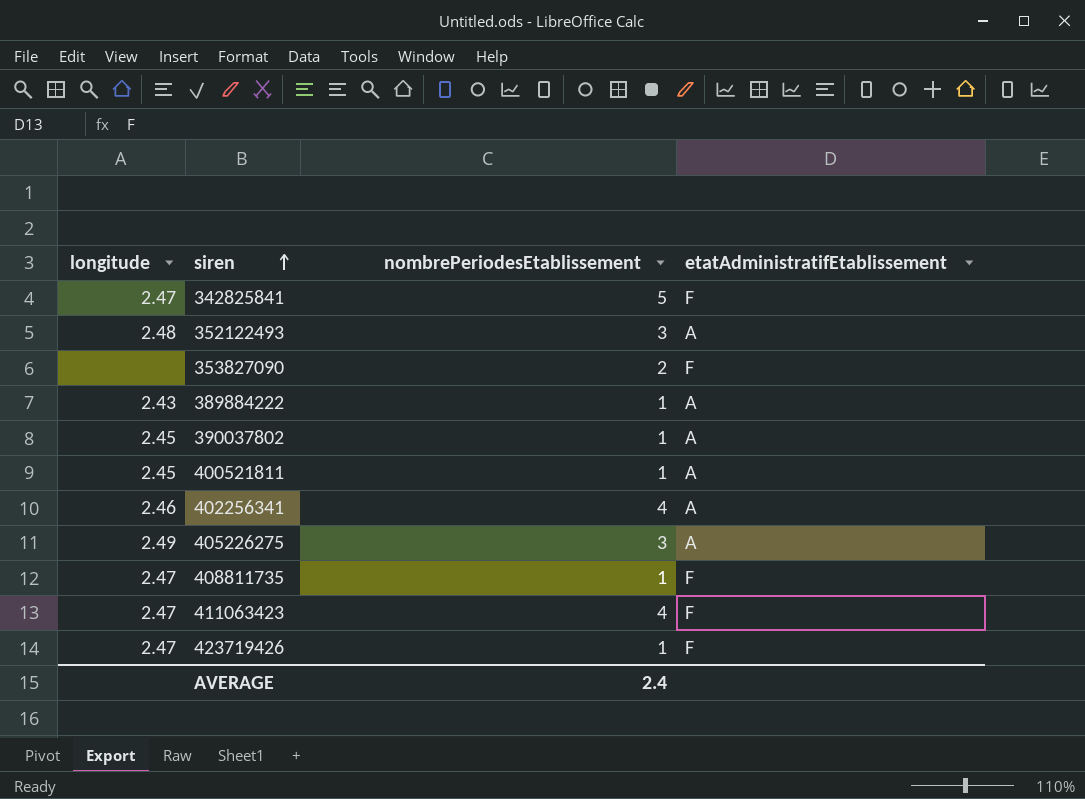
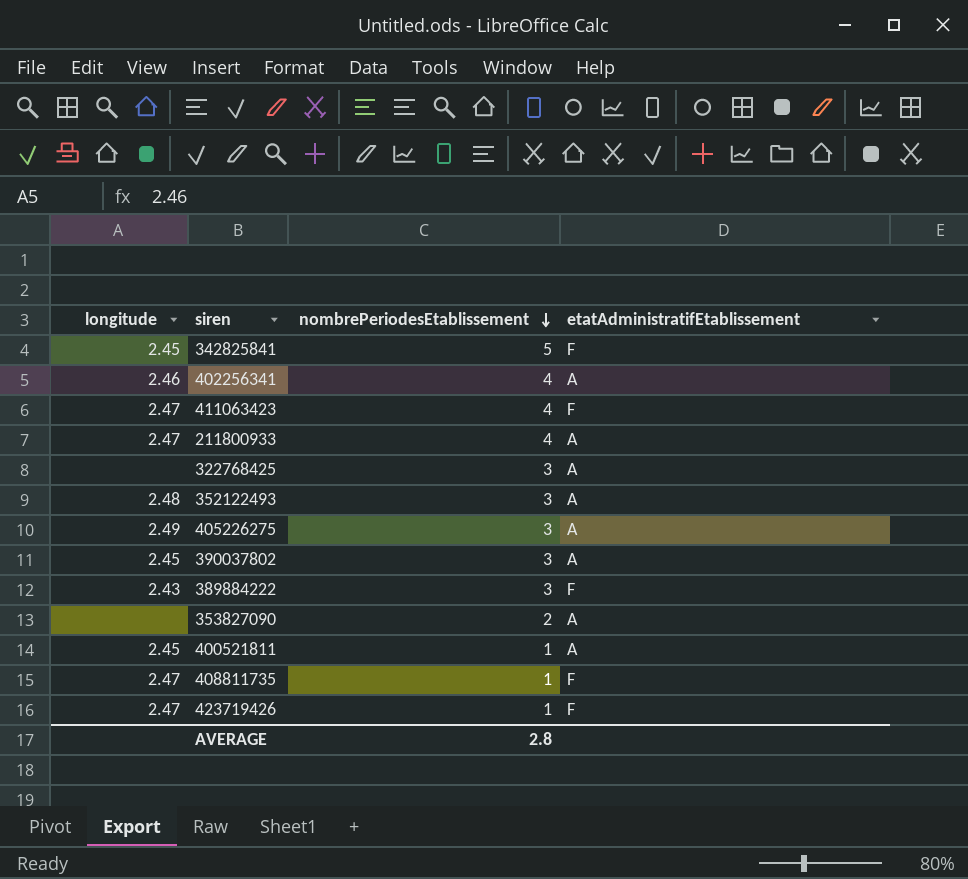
row order: siren ascending -> nombrePeriodesEtablissement descending
342825841 | longitude: 2.47 -> 2.45
row 211800933: none -> 2.47 | 4 | A
row 322768425: none -> none | 3 | A
390037802 | nombrePeriodesEtablissement: 1 -> 3
389884222 | nombrePeriodesEtablissement: 1 -> 3
389884222 | etatAdministratifEtablissement: A -> F
353827090 | etatAdministratifEtablissement: F -> A
AVERAGE | nombrePeriodesEtablissement: 2.4 -> 2.8

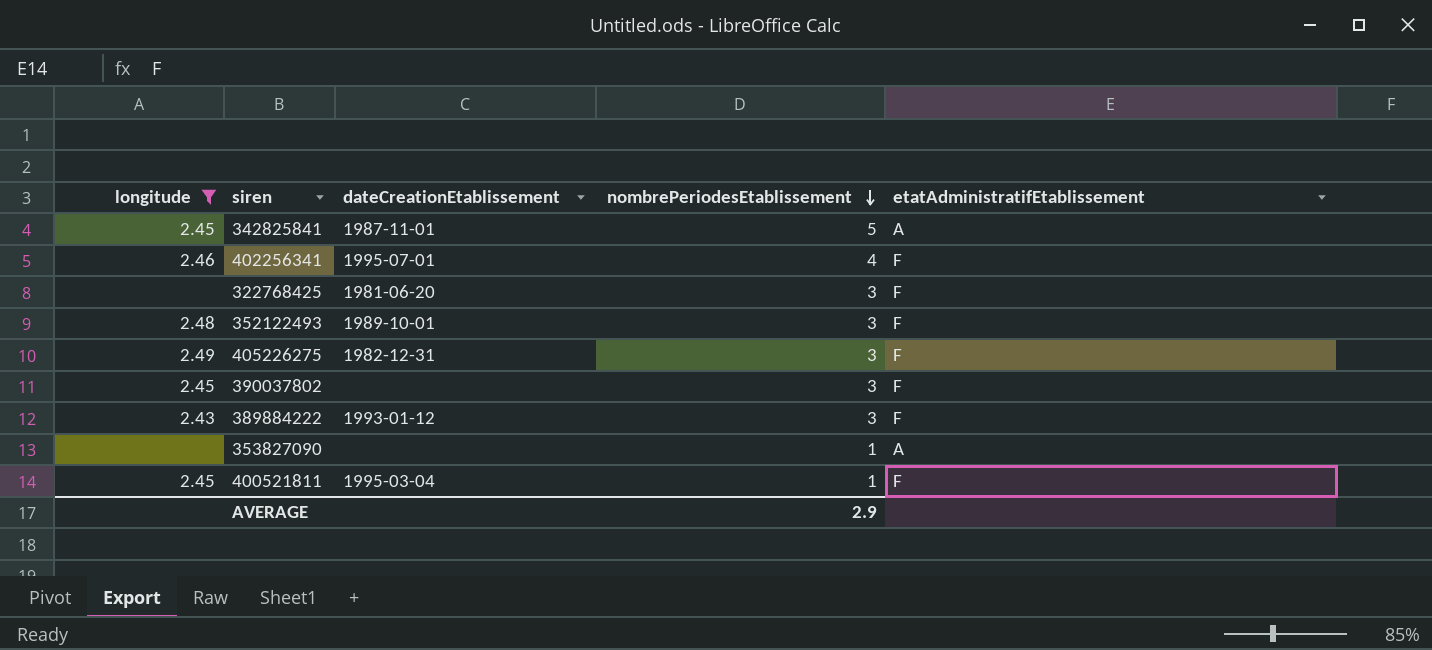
filter: none -> longitude != 2.47
column dateCreationEtablissement | position: none -> 3
342825841 | etatAdministratifEtablissement: F -> A
402256341 | etatAdministratifEtablissement: A -> F
322768425 | etatAdministratifEtablissement: A -> F
352122493 | etatAdministratifEtablissement: A -> F
405226275 | etatAdministratifEtablissement: A -> F
390037802 | etatAdministratifEtablissement: A -> F
353827090 | nombrePeriodesEtablissement: 2 -> 1
400521811 | etatAdministratifEtablissement: A -> F
AVERAGE | nombrePeriodesEtablissement: 2.8 -> 2.9

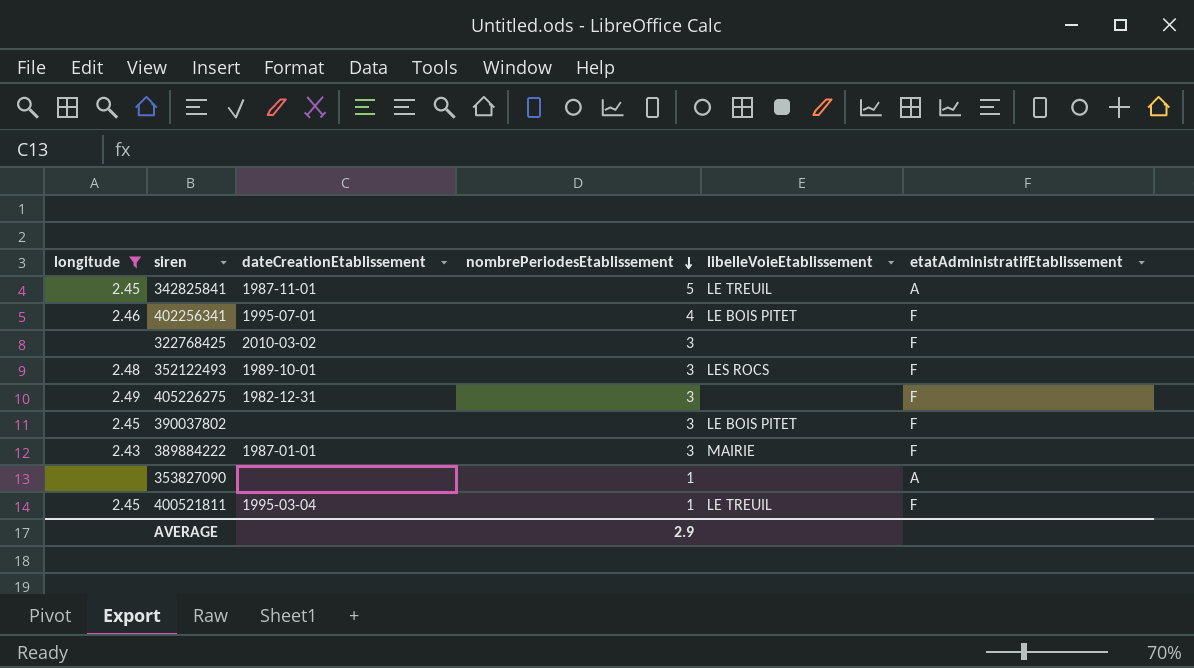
column libelleVoieEtablissement | position: none -> 5
322768425 | dateCreationEtablissement: 1981-06-20 -> 2010-03-02
389884222 | dateCreationEtablissement: 1993-01-12 -> 1987-01-01

